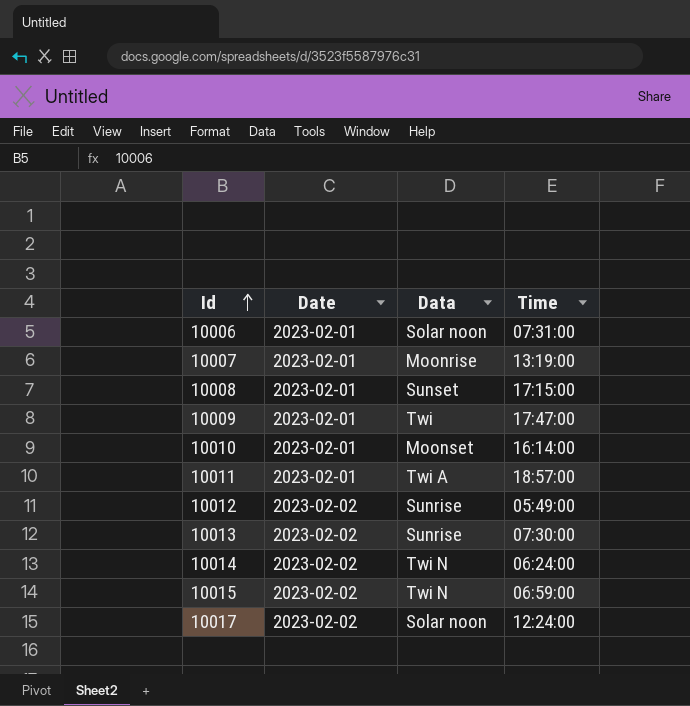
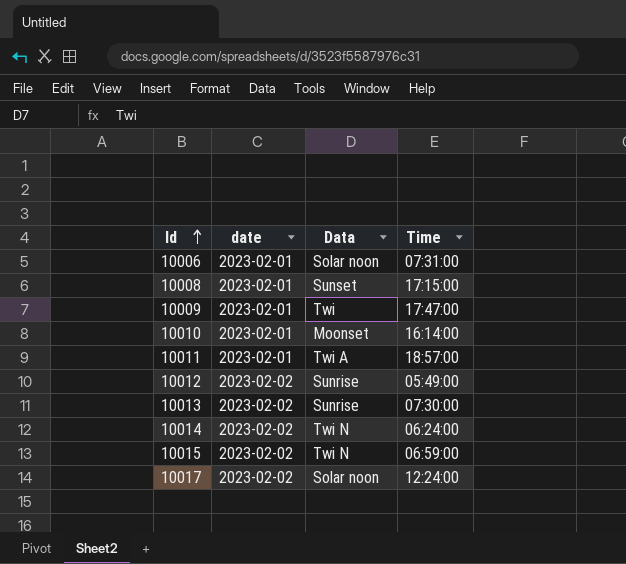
column name: Date -> date
row 10007: 2023-02-01 | Moonrise | 13:19:00 -> none

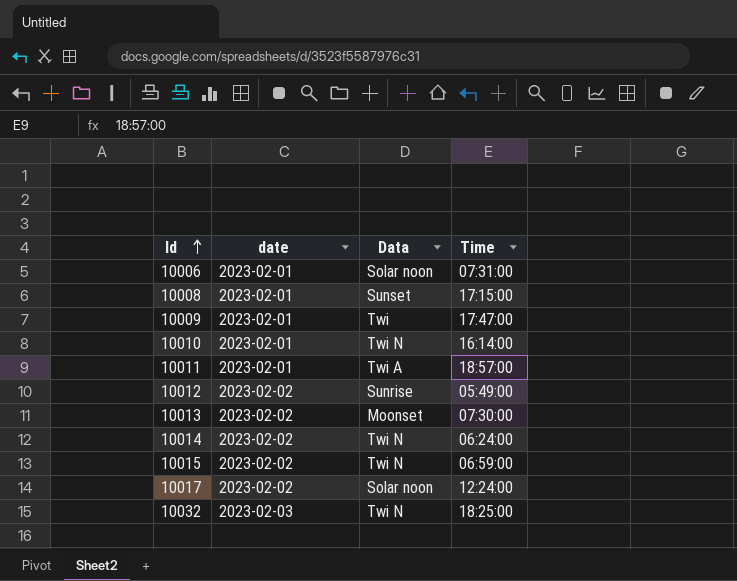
10010 | Data: Moonset -> Twi N
10013 | Data: Sunrise -> Moonset
row 10032: none -> 2023-02-03 | Twi N | 18:25:00

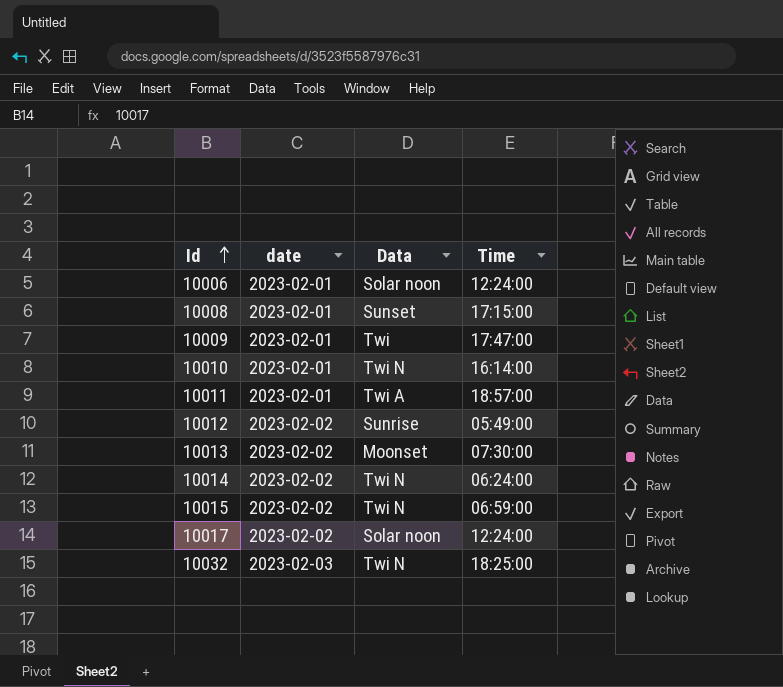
10006 | Time: 07:31:00 -> 12:24:00

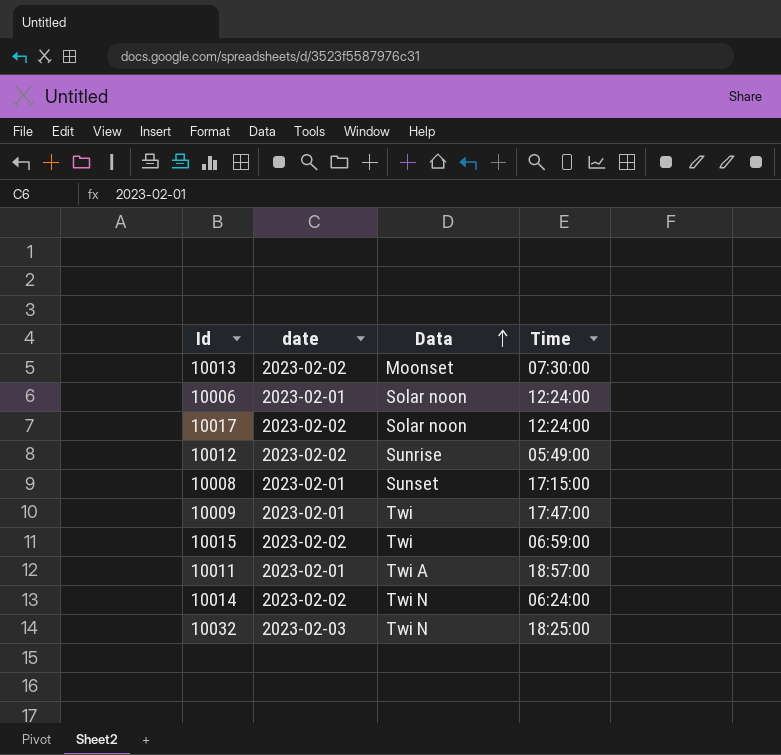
row order: Id ascending -> Data ascending
row 10010: 2023-02-01 | Twi N | 16:14:00 -> none
10015 | Data: Twi N -> Twi

